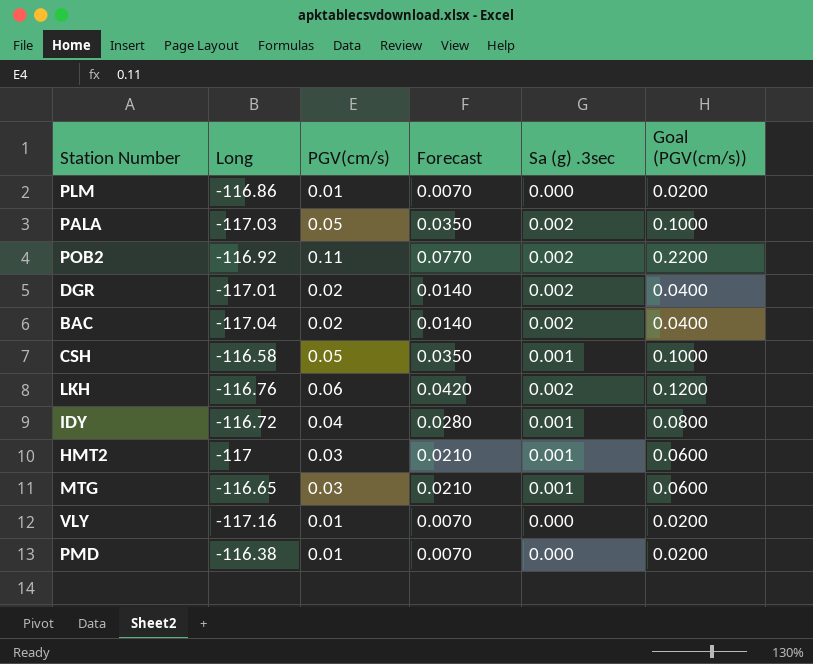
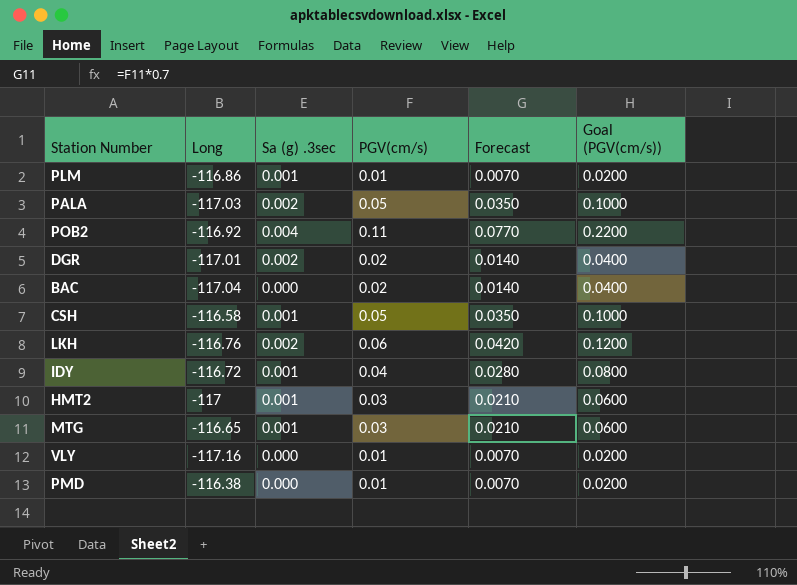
column Sa (g) .3sec | position: 5 -> 3
PLM | Sa (g) .3sec: 0.000 -> 0.001
POB2 | Sa (g) .3sec: 0.002 -> 0.004
BAC | Sa (g) .3sec: 0.002 -> 0.000

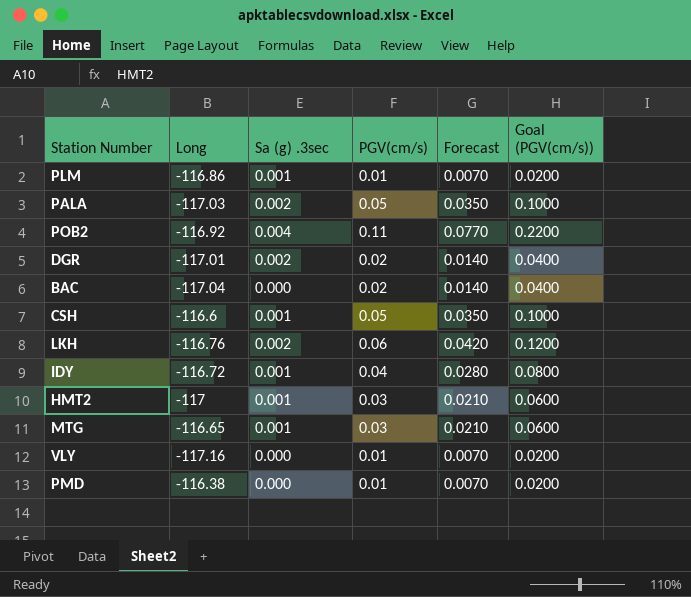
CSH | Long: -116.58 -> -116.6

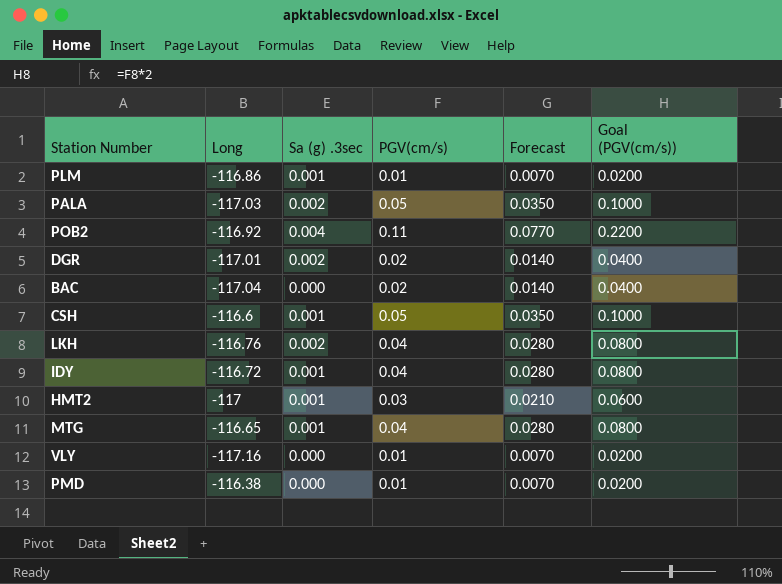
LKH | PGV(cm/s): 0.06 -> 0.04
LKH | Forecast: 0.0420 -> 0.0280
LKH | Goal (PGV(cm/s)): 0.1200 -> 0.0800
MTG | PGV(cm/s): 0.03 -> 0.04
MTG | Forecast: 0.0210 -> 0.0280
MTG | Goal (PGV(cm/s)): 0.0600 -> 0.0800

